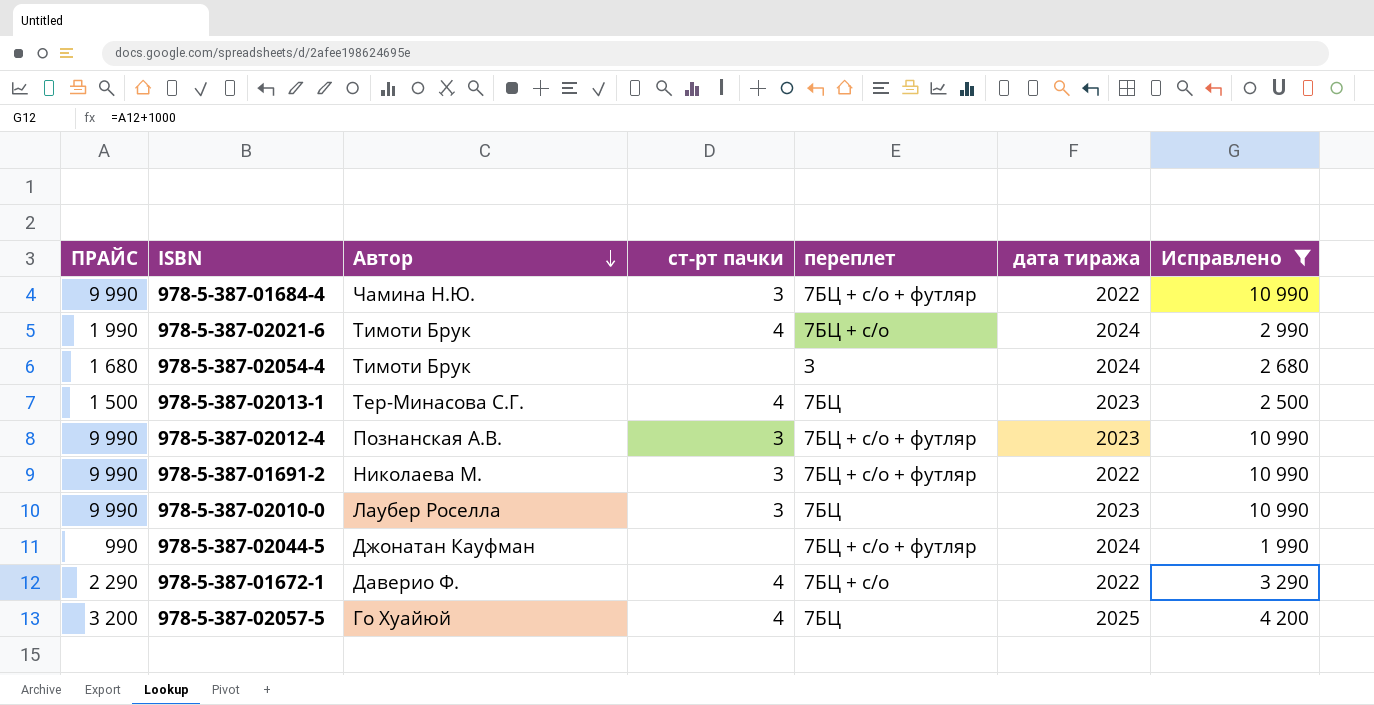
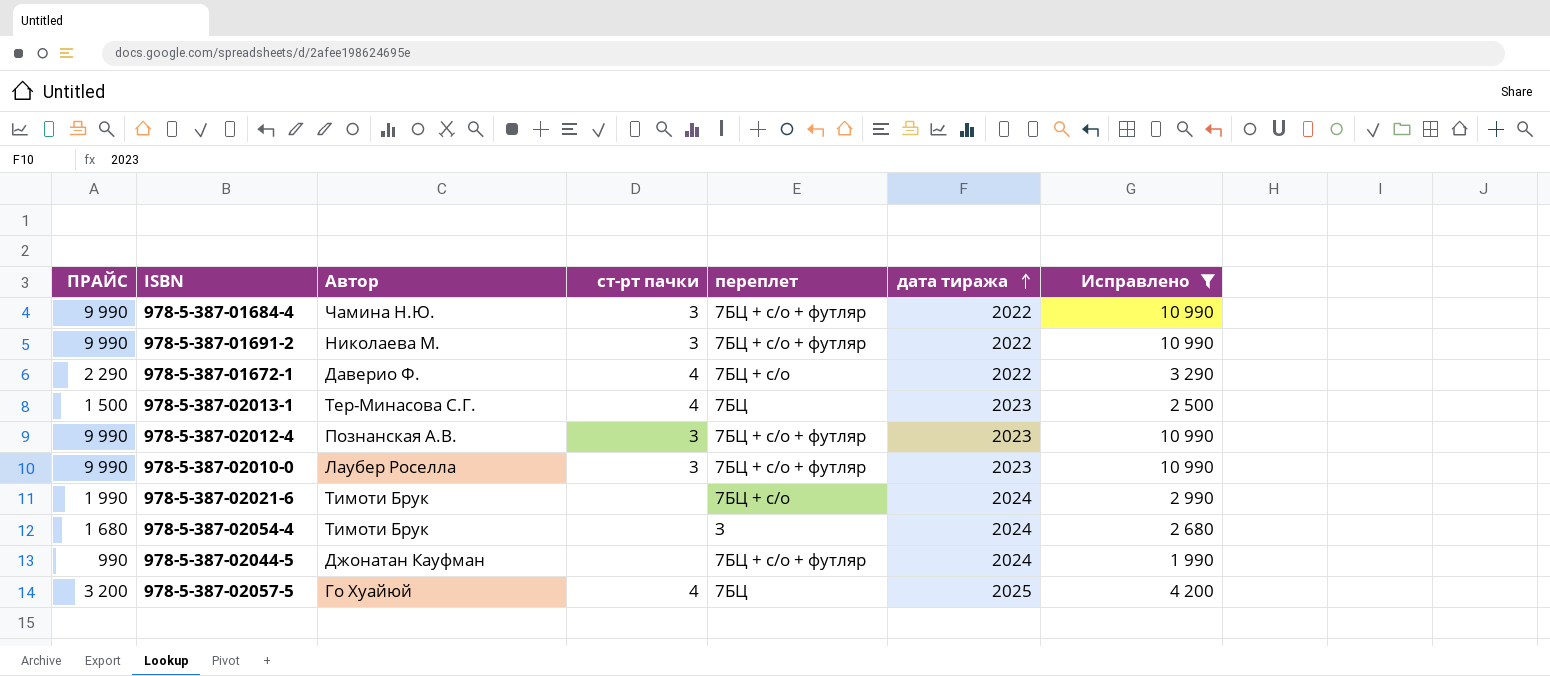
row order: Автор descending -> дата тиража ascending
978-5-387-02010-0 | переплет: 7БЦ -> 7БЦ + с/о + футляр
978-5-387-02021-6 | ст-рт пачки: 4 -> none

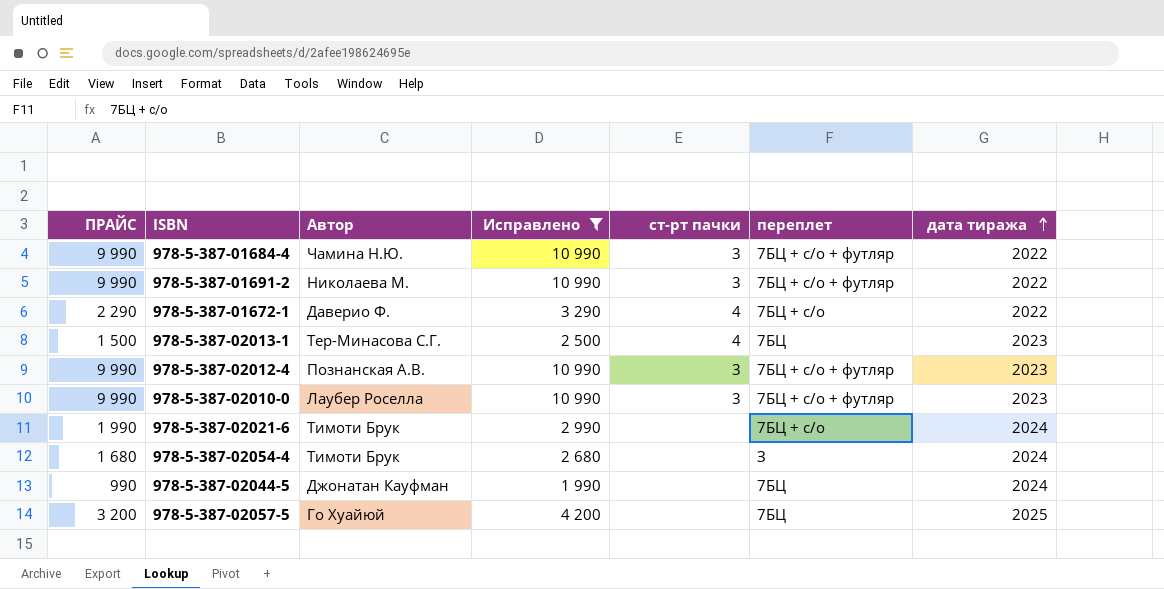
column Исправлено | position: 7 -> 4
978-5-387-02044-5 | переплет: 7БЦ + с/о + футляр -> 7БЦ
978-5-387-02057-5 | ст-рт пачки: 4 -> none

